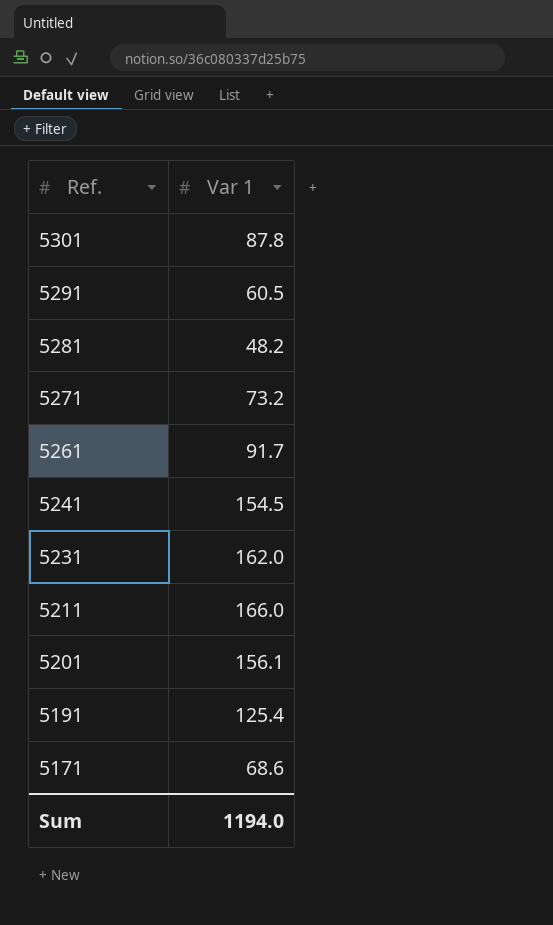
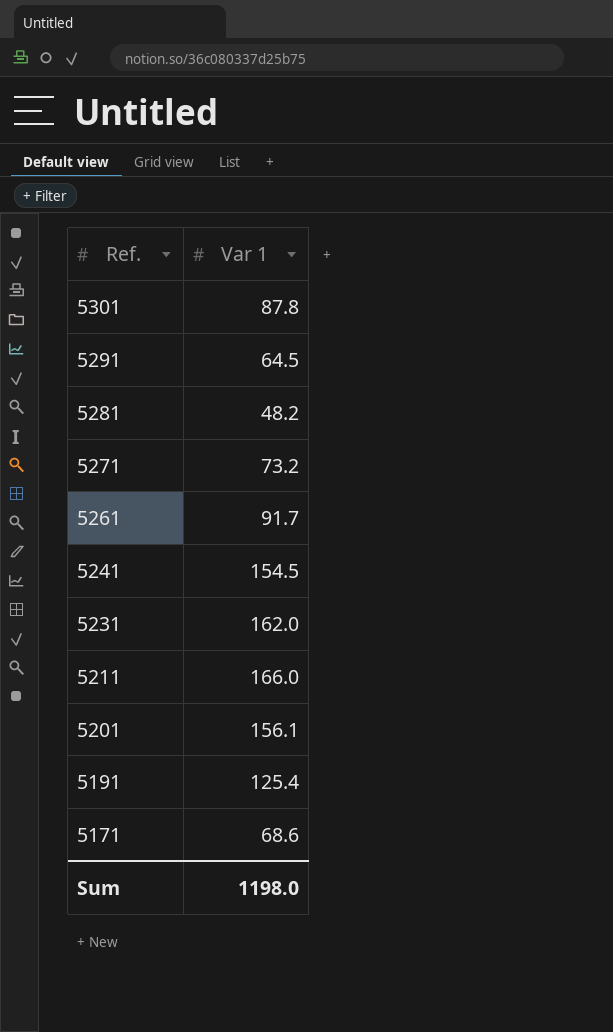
5291 | Var 1: 60.5 -> 64.5
Sum | Var 1: 1194.0 -> 1198.0

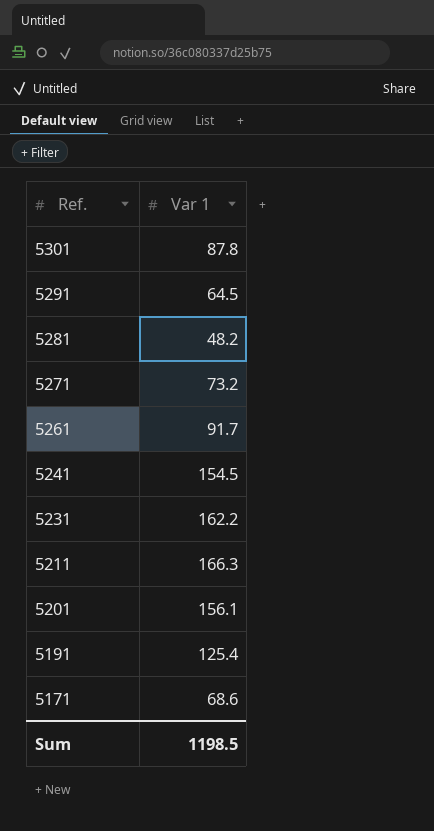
5231 | Var 1: 162.0 -> 162.2
5211 | Var 1: 166.0 -> 166.3
Sum | Var 1: 1198.0 -> 1198.5

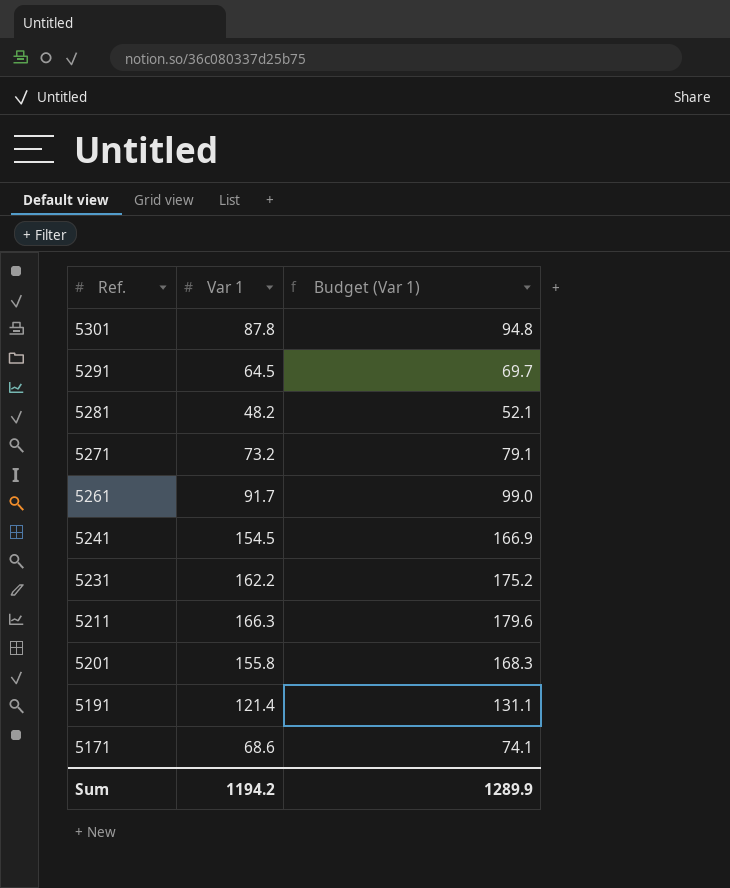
column Budget (Var 1) | formula: none -> [Var 1] * 1.08
5201 | Var 1: 156.1 -> 155.8
5191 | Var 1: 125.4 -> 121.4
Sum | Var 1: 1198.5 -> 1194.2

